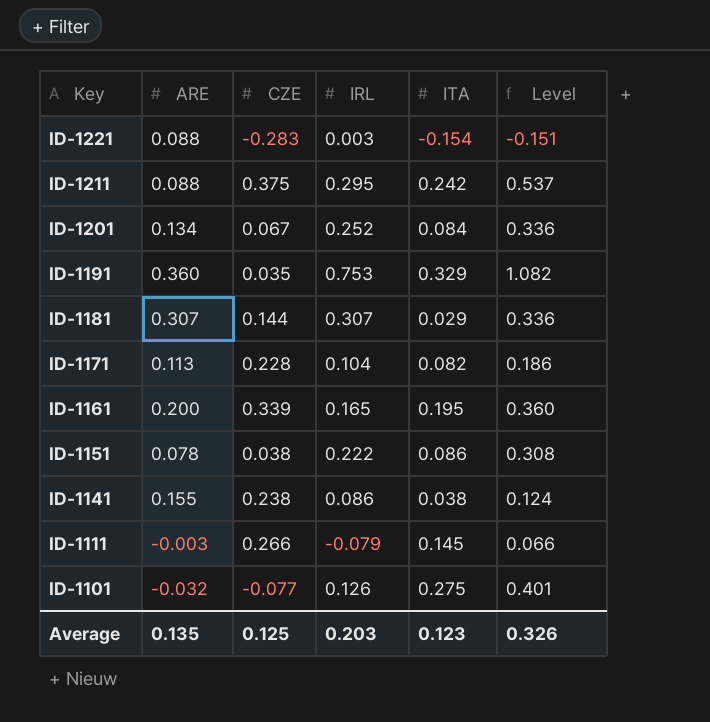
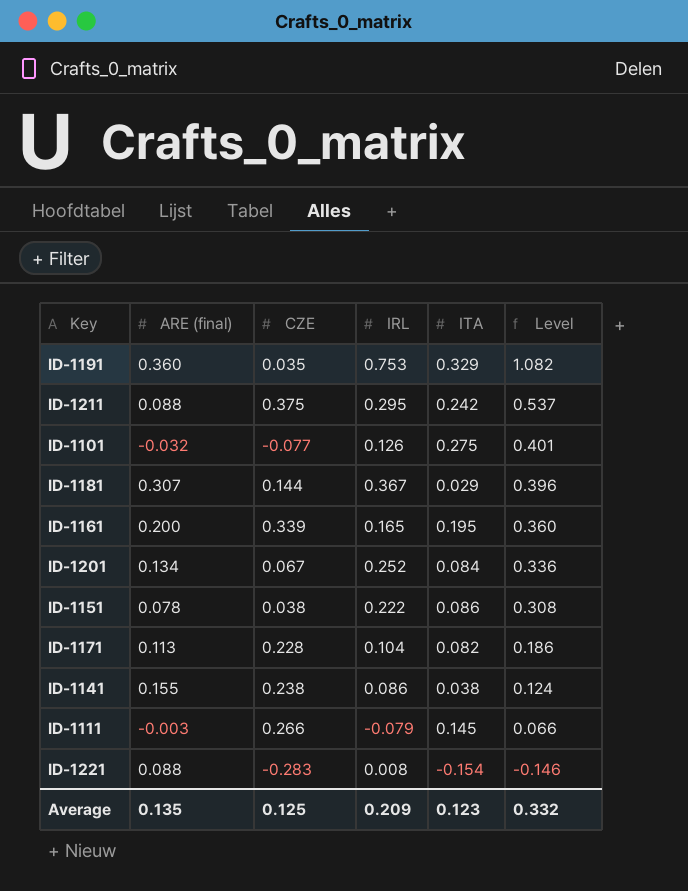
row order: Key descending -> Level descending
column name: ARE -> ARE (final)
ID-1181 | IRL: 0.307 -> 0.367
ID-1181 | Level: 0.336 -> 0.396
ID-1221 | IRL: 0.003 -> 0.008
ID-1221 | Level: -0.151 -> -0.146
Average | IRL: 0.203 -> 0.209
Average | Level: 0.326 -> 0.332

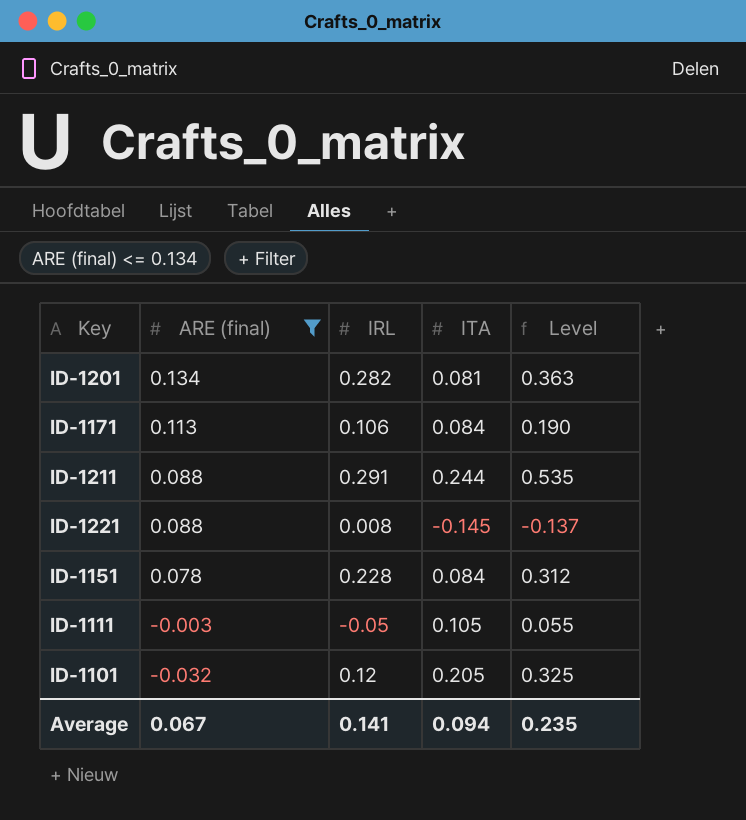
filter: none -> ARE (final) <= 0.134
row order: Level descending -> ARE (final) descending
column CZE | position: 3 -> none
ID-1201 | IRL: 0.252 -> 0.282
ID-1201 | ITA: 0.084 -> 0.081
ID-1201 | Level: 0.336 -> 0.363
ID-1171 | IRL: 0.104 -> 0.106
ID-1171 | ITA: 0.082 -> 0.084
ID-1171 | Level: 0.186 -> 0.190
ID-1211 | IRL: 0.295 -> 0.291
ID-1211 | ITA: 0.242 -> 0.244
ID-1211 | Level: 0.537 -> 0.535
ID-1221 | ITA: -0.154 -> -0.145
ID-1221 | Level: -0.146 -> -0.137
ID-1151 | IRL: 0.222 -> 0.228
ID-1151 | ITA: 0.086 -> 0.084
ID-1151 | Level: 0.308 -> 0.312
ID-1111 | IRL: -0.079 -> -0.05
ID-1111 | ITA: 0.145 -> 0.105
ID-1111 | Level: 0.066 -> 0.055
ID-1101 | IRL: 0.126 -> 0.12
ID-1101 | ITA: 0.275 -> 0.205
ID-1101 | Level: 0.401 -> 0.325
Average | ARE (final): 0.135 -> 0.067
Average | IRL: 0.209 -> 0.141
Average | ITA: 0.123 -> 0.094
Average | Level: 0.332 -> 0.235

